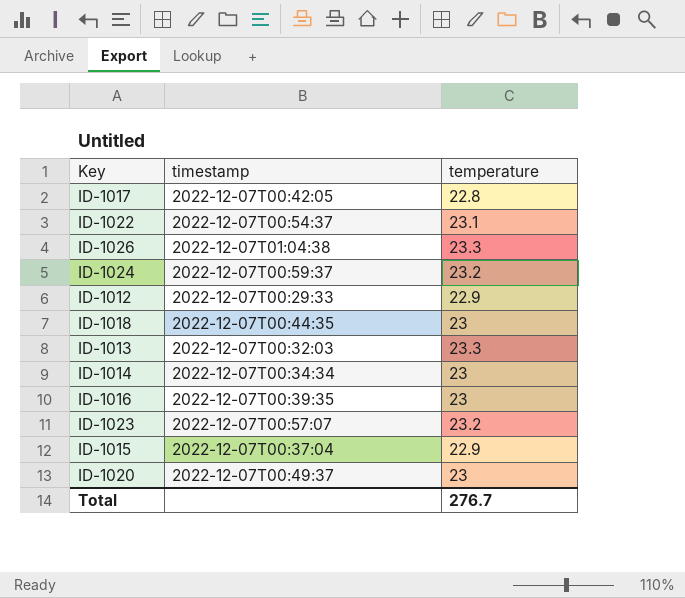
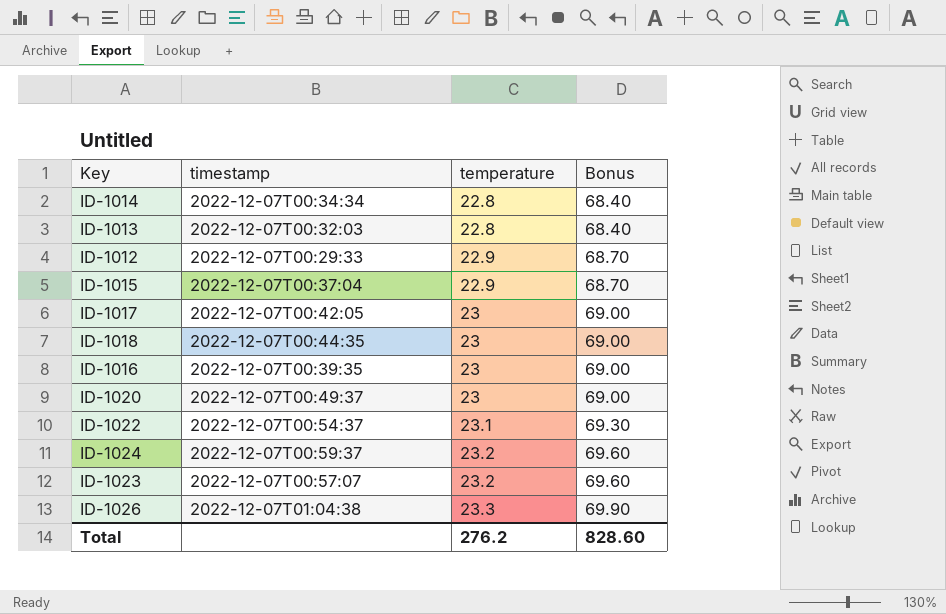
row order: none -> temperature ascending
column Bonus | formula: none -> [temperature] * 3
ID-1014 | temperature: 23 -> 22.8
ID-1013 | temperature: 23.3 -> 22.8
ID-1017 | temperature: 22.8 -> 23
Total | temperature: 276.7 -> 276.2

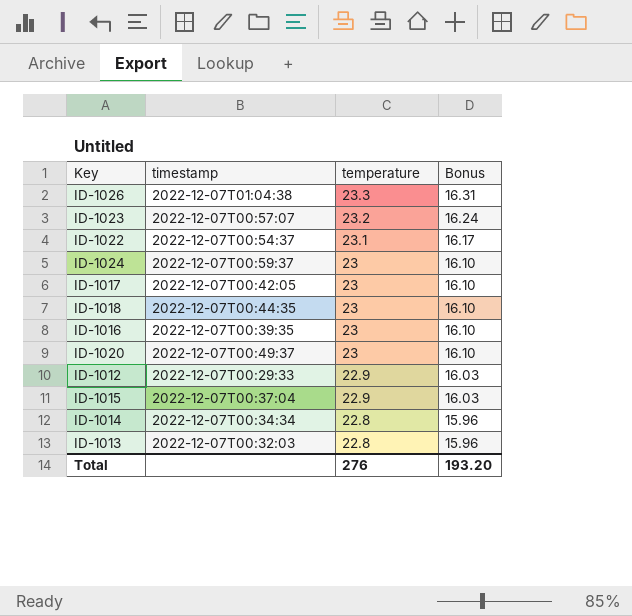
row order: temperature ascending -> temperature descending
column Bonus | formula: [temperature] * 3 -> [temperature] * 0.7
ID-1024 | temperature: 23.2 -> 23
Total | temperature: 276.2 -> 276
Total | Bonus: 828.60 -> 193.20

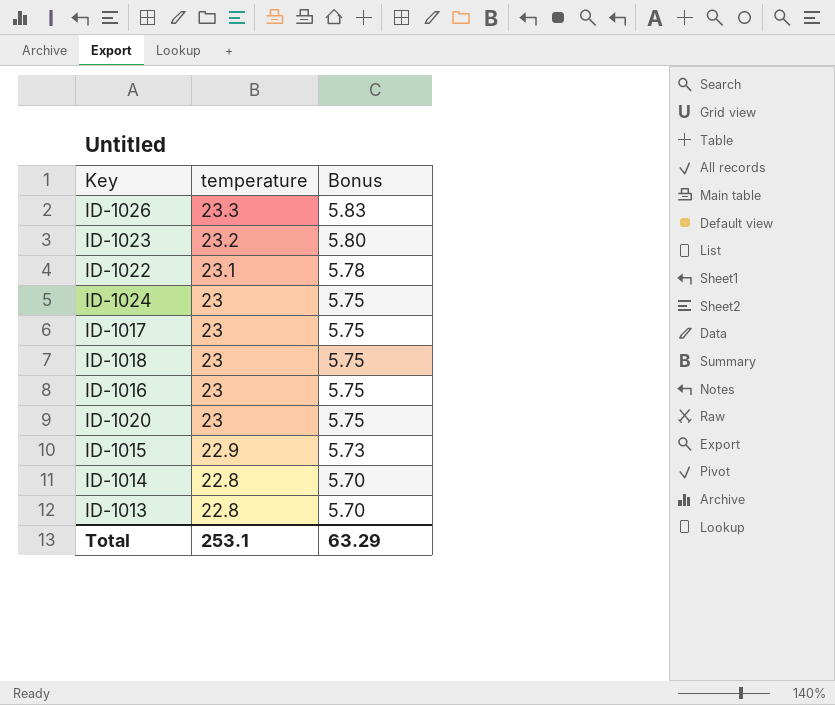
column timestamp | position: 2 -> none
column Bonus | formula: [temperature] * 0.7 -> [temperature] * 0.25
row ID-1012: 2022-12-07T00:29:33 | 22.9 | 16.03 -> none
Total | temperature: 276 -> 253.1
Total | Bonus: 193.20 -> 63.29

